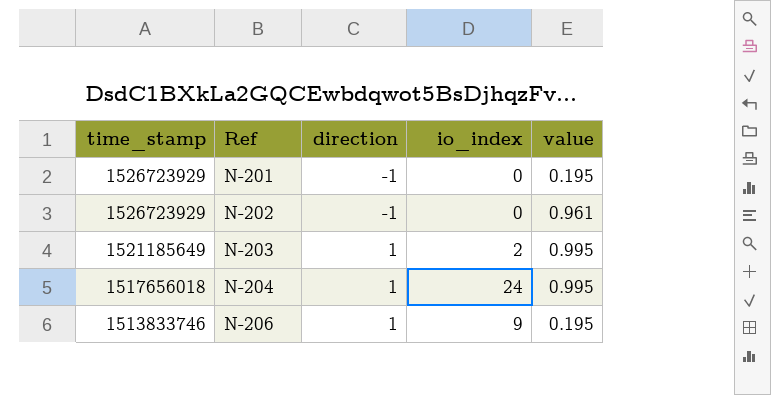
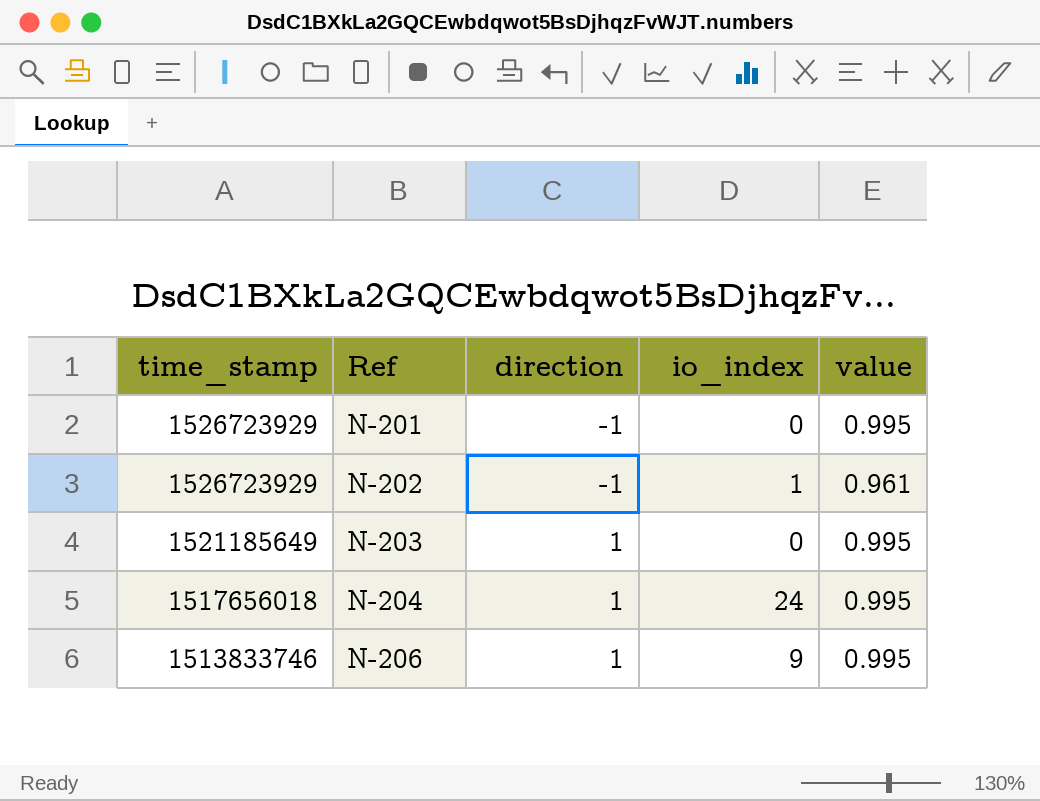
N-201 | value: 0.195 -> 0.995
N-202 | io_index: 0 -> 1
N-203 | io_index: 2 -> 0
N-206 | value: 0.195 -> 0.995

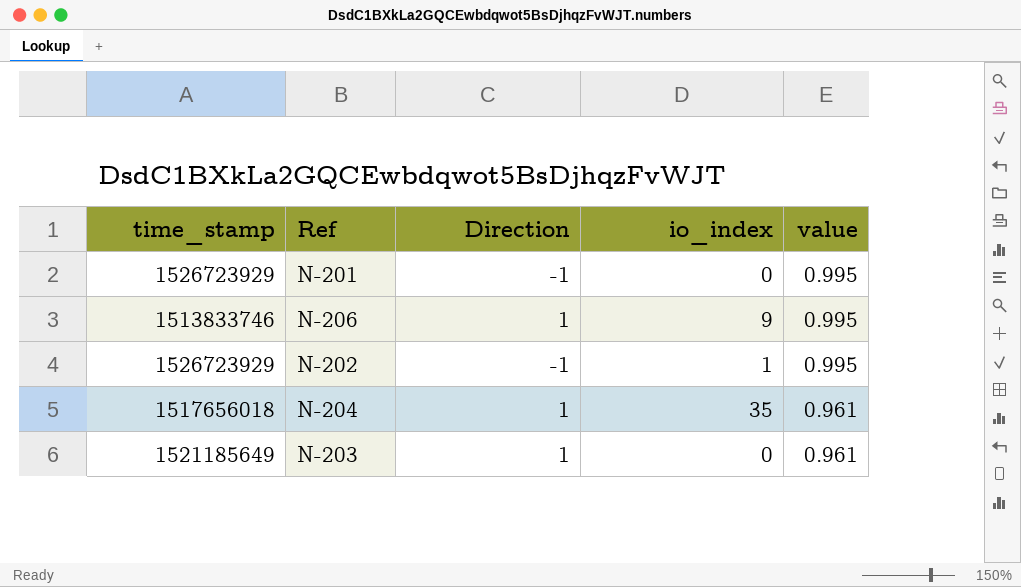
row order: time_stamp descending -> value descending
column name: direction -> Direction
N-202 | value: 0.961 -> 0.995
N-204 | io_index: 24 -> 35
N-204 | value: 0.995 -> 0.961
N-203 | value: 0.995 -> 0.961

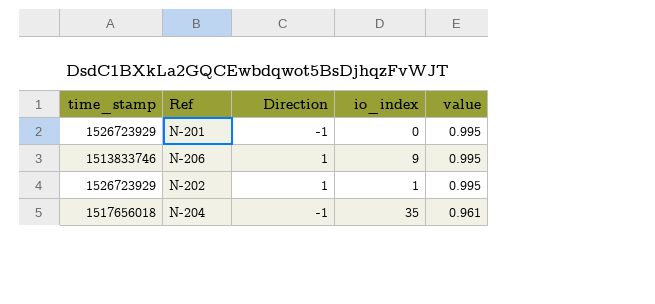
row N-203: 1521185649 | 1 | 0 | 0.961 -> none
N-202 | Direction: -1 -> 1
N-204 | Direction: 1 -> -1

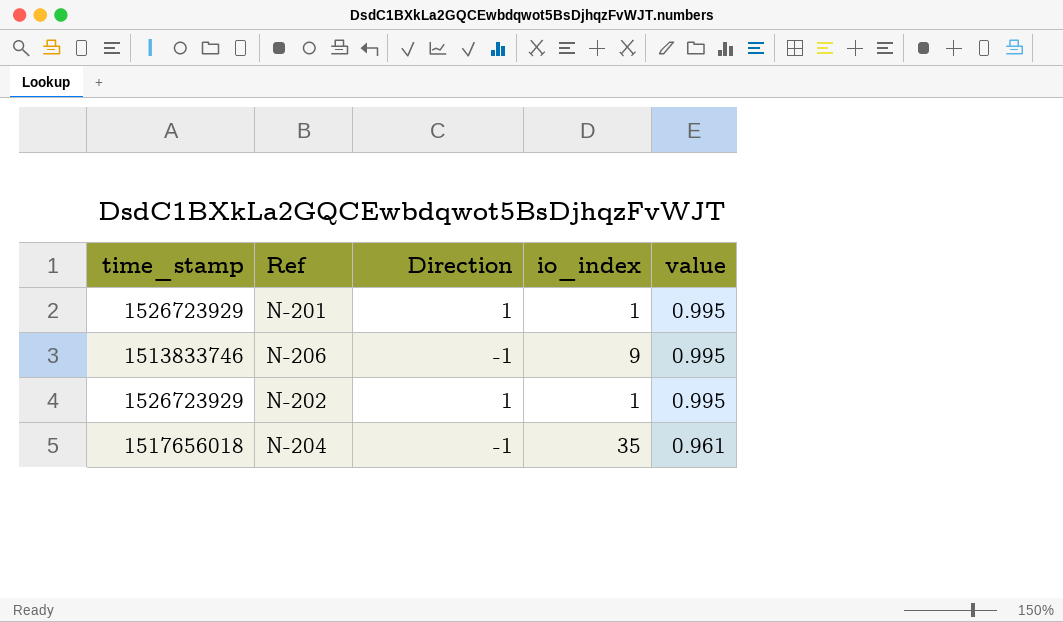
N-201 | Direction: -1 -> 1
N-201 | io_index: 0 -> 1
N-206 | Direction: 1 -> -1

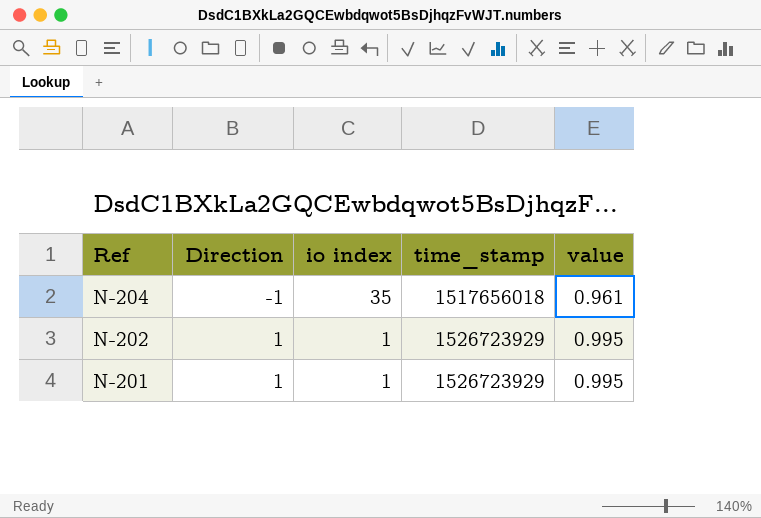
row order: value descending -> Ref descending
column name: io_index -> io index
column time_stamp | position: 1 -> 4
row N-206: 1513833746 | -1 | 9 | 0.995 -> none

